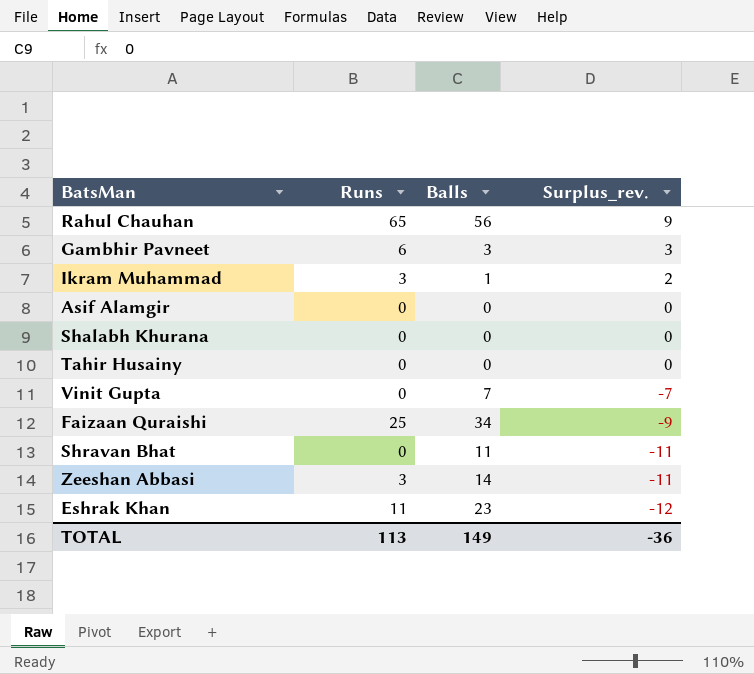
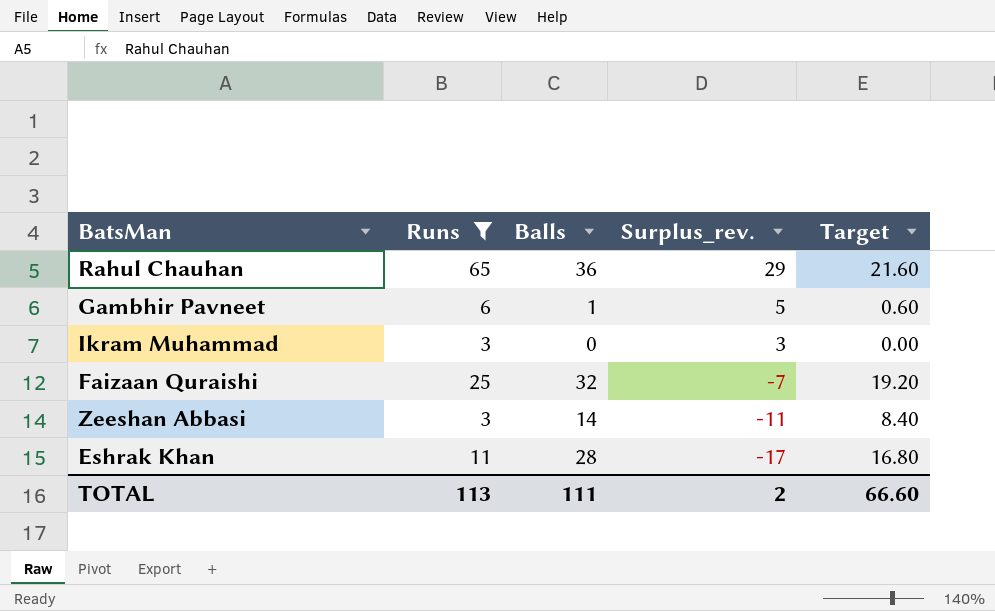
filter: none -> Runs != 0
column Target | formula: none -> [Balls] * 0.6
Rahul Chauhan | Balls: 56 -> 36
Rahul Chauhan | Surplus_rev.: 9 -> 29
Gambhir Pavneet | Balls: 3 -> 1
Gambhir Pavneet | Surplus_rev.: 3 -> 5
Ikram Muhammad | Balls: 1 -> 0
Ikram Muhammad | Surplus_rev.: 2 -> 3
Faizaan Quraishi | Balls: 34 -> 32
Faizaan Quraishi | Surplus_rev.: -9 -> -7
Eshrak Khan | Balls: 23 -> 28
Eshrak Khan | Surplus_rev.: -12 -> -17
TOTAL | Balls: 149 -> 111
TOTAL | Surplus_rev.: -36 -> 2

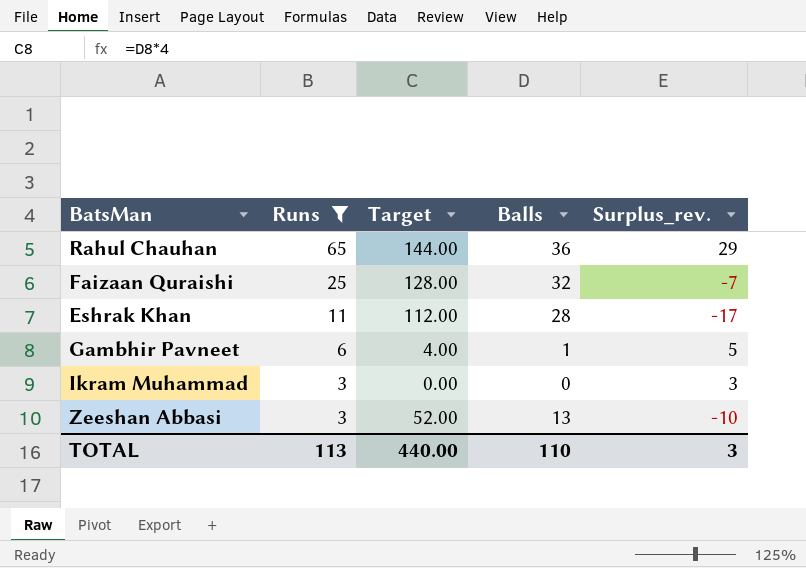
row order: Surplus_rev. descending -> Runs descending
column Target | formula: [Balls] * 0.6 -> [Balls] * 4
column Target | position: 5 -> 3
Zeeshan Abbasi | Balls: 14 -> 13
Zeeshan Abbasi | Surplus_rev.: -11 -> -10
TOTAL | Target: 66.60 -> 440.00
TOTAL | Balls: 111 -> 110
TOTAL | Surplus_rev.: 2 -> 3

